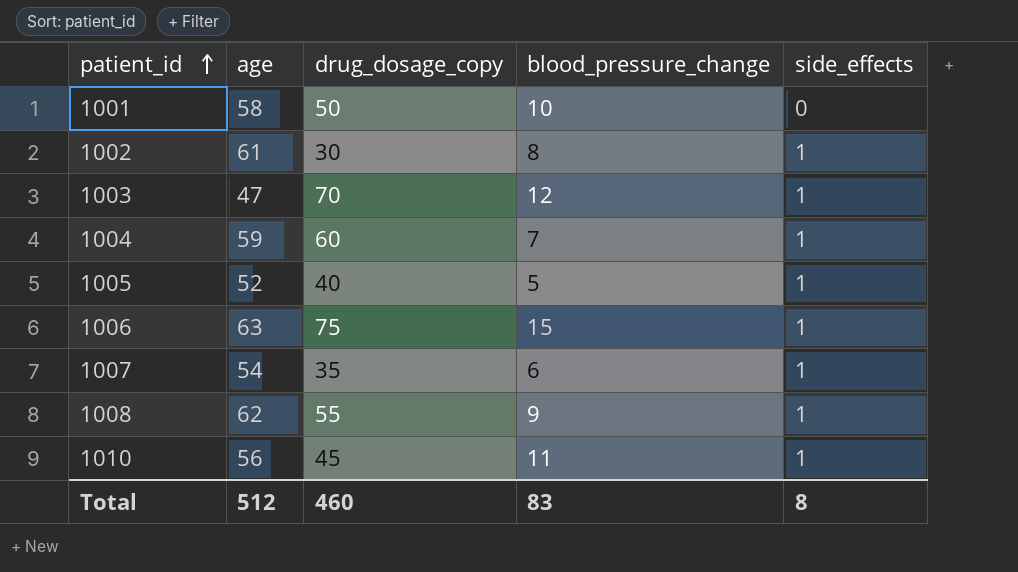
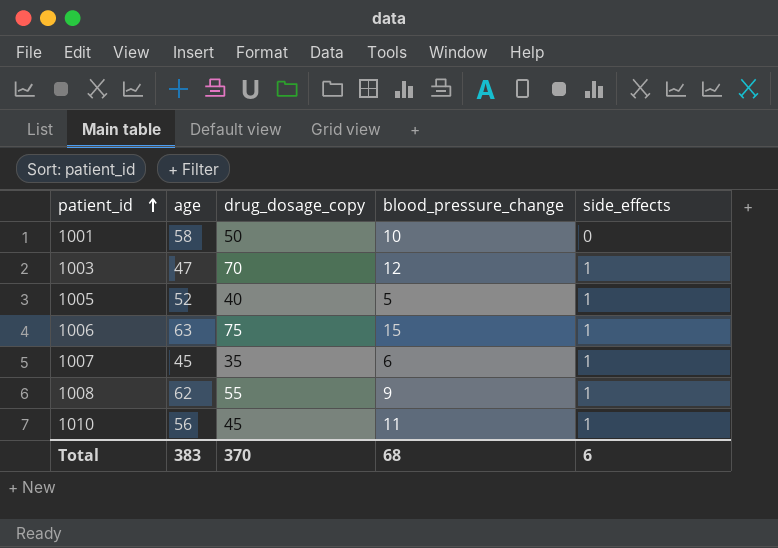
row 1002: 61 | 30 | 8 | 1 -> none
row 1004: 59 | 60 | 7 | 1 -> none
1007 | age: 54 -> 45
Total | age: 512 -> 383
Total | drug_dosage_copy: 460 -> 370
Total | blood_pressure_change: 83 -> 68
Total | side_effects: 8 -> 6

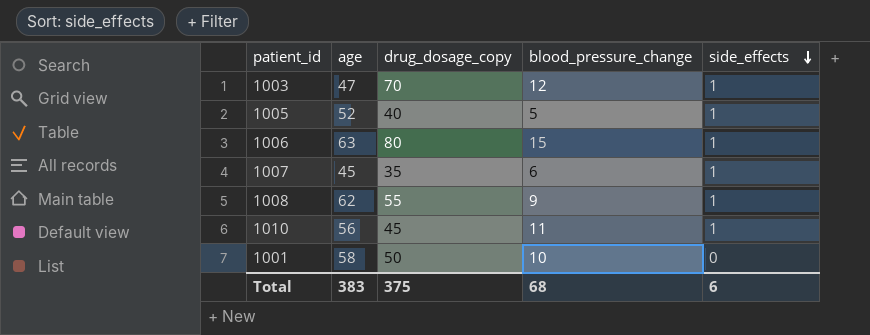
row order: patient_id ascending -> side_effects descending
1006 | drug_dosage_copy: 75 -> 80
Total | drug_dosage_copy: 370 -> 375

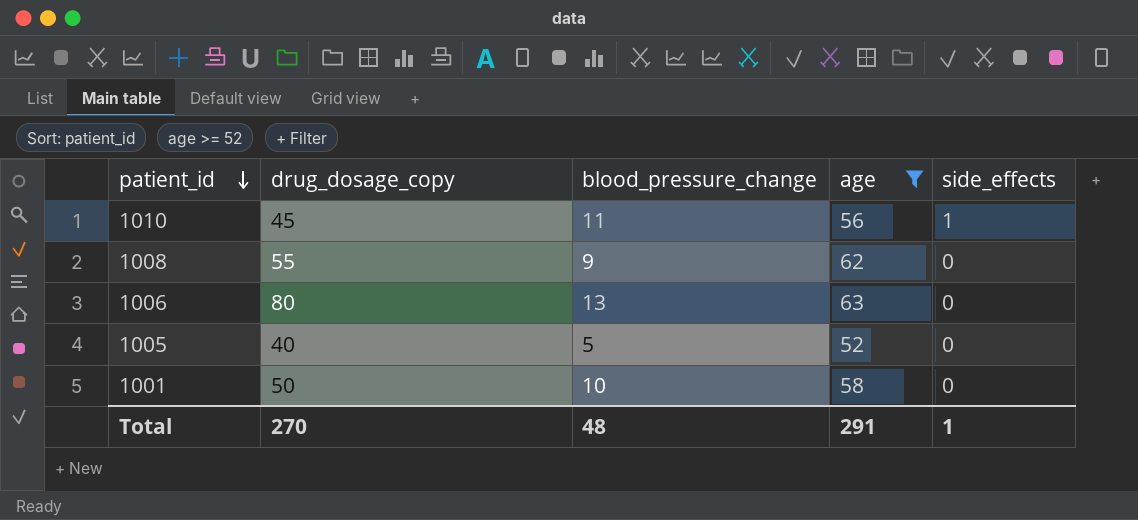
filter: none -> age >= 52
row order: side_effects descending -> patient_id descending
column age | position: 2 -> 4
1008 | side_effects: 1 -> 0
1006 | blood_pressure_change: 15 -> 13
1006 | side_effects: 1 -> 0
1005 | side_effects: 1 -> 0
Total | drug_dosage_copy: 375 -> 270
Total | blood_pressure_change: 68 -> 48
Total | age: 383 -> 291
Total | side_effects: 6 -> 1

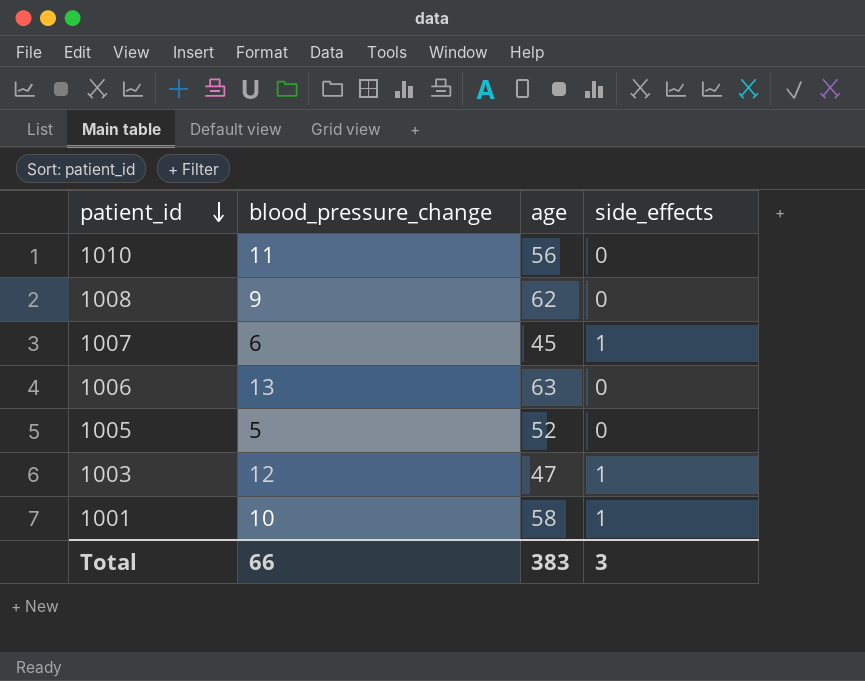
filter: age >= 52 -> none
column drug_dosage_copy | position: 2 -> none
1010 | side_effects: 1 -> 0
1001 | side_effects: 0 -> 1
Total | blood_pressure_change: 48 -> 66
Total | age: 291 -> 383
Total | side_effects: 1 -> 3

